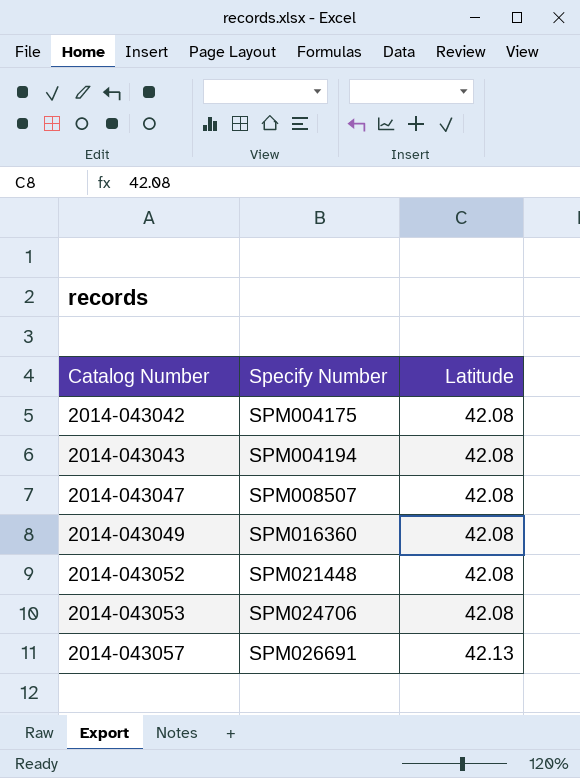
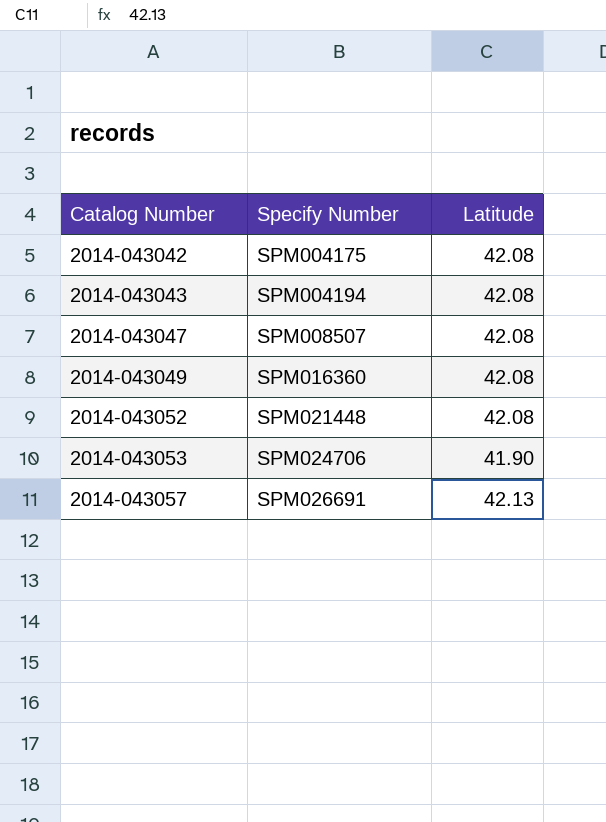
2014-043053 | Latitude: 42.08 -> 41.90

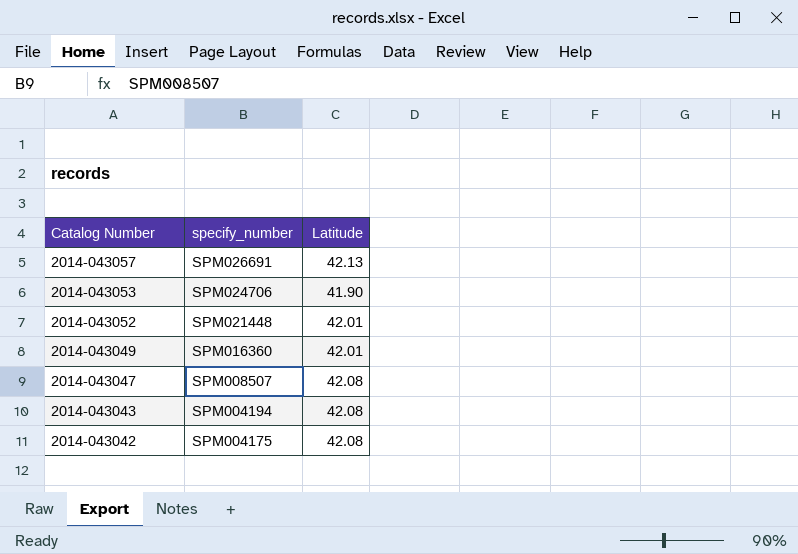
row order: Catalog Number ascending -> Catalog Number descending
column name: Specify Number -> specify_number
2014-043052 | Latitude: 42.08 -> 42.01
2014-043049 | Latitude: 42.08 -> 42.01

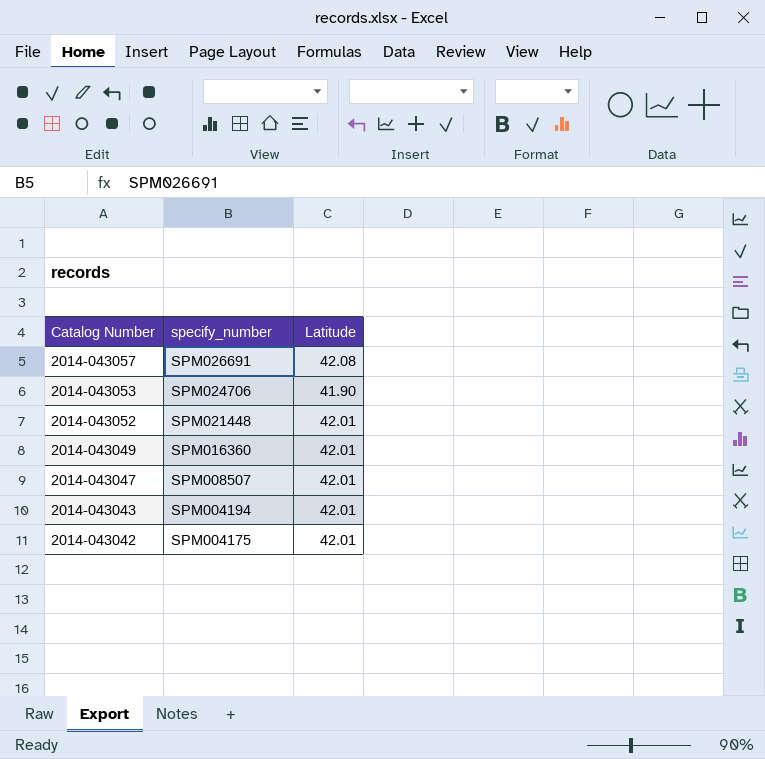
2014-043057 | Latitude: 42.13 -> 42.08
2014-043047 | Latitude: 42.08 -> 42.01
2014-043043 | Latitude: 42.08 -> 42.01
2014-043042 | Latitude: 42.08 -> 42.01

